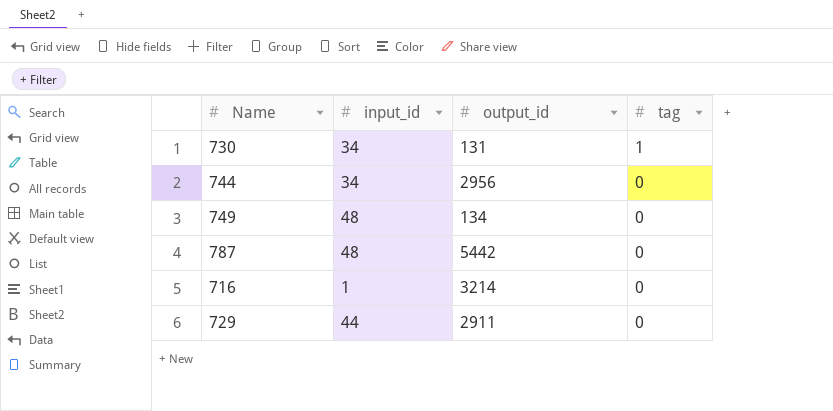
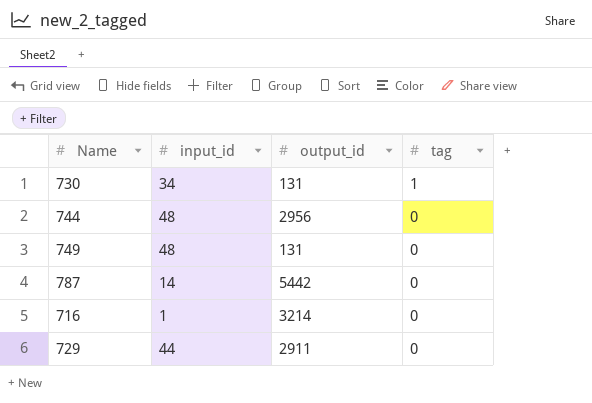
744 | input_id: 34 -> 48
749 | output_id: 134 -> 131
787 | input_id: 48 -> 14

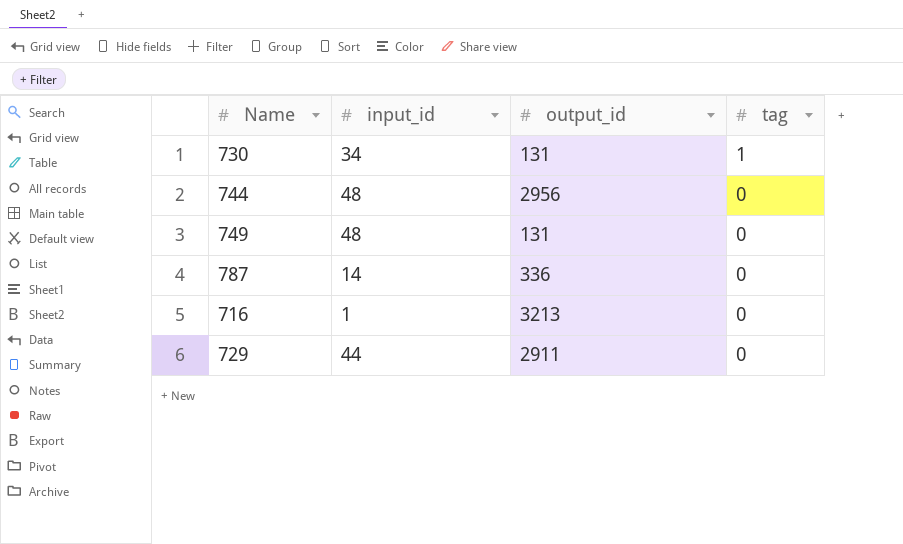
787 | output_id: 5442 -> 336
716 | output_id: 3214 -> 3213

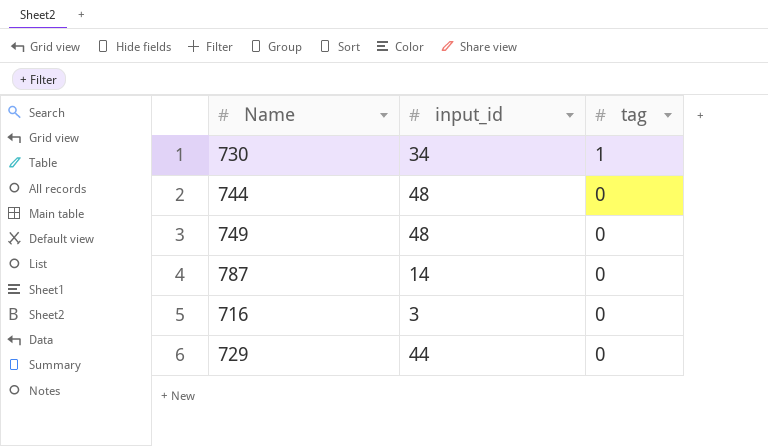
column output_id | position: 3 -> none
716 | input_id: 1 -> 3

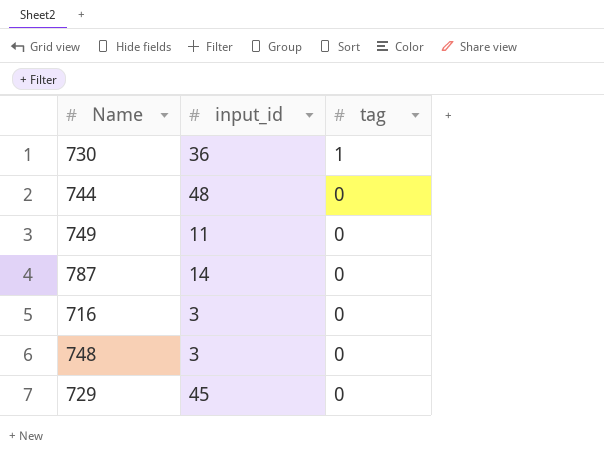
730 | input_id: 34 -> 36
749 | input_id: 48 -> 11
row 748: none -> 3 | 0
729 | input_id: 44 -> 45

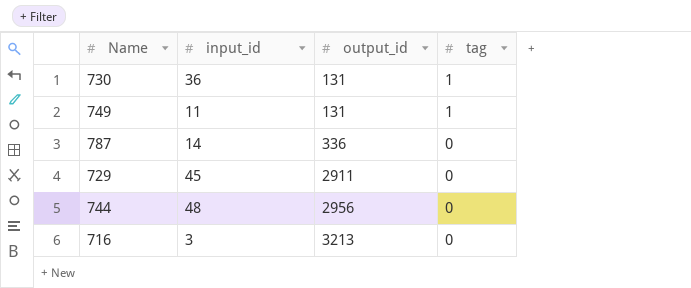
row order: tag descending -> output_id ascending
column output_id | position: none -> 3
row 748: 3 | 0 -> none
749 | tag: 0 -> 1

